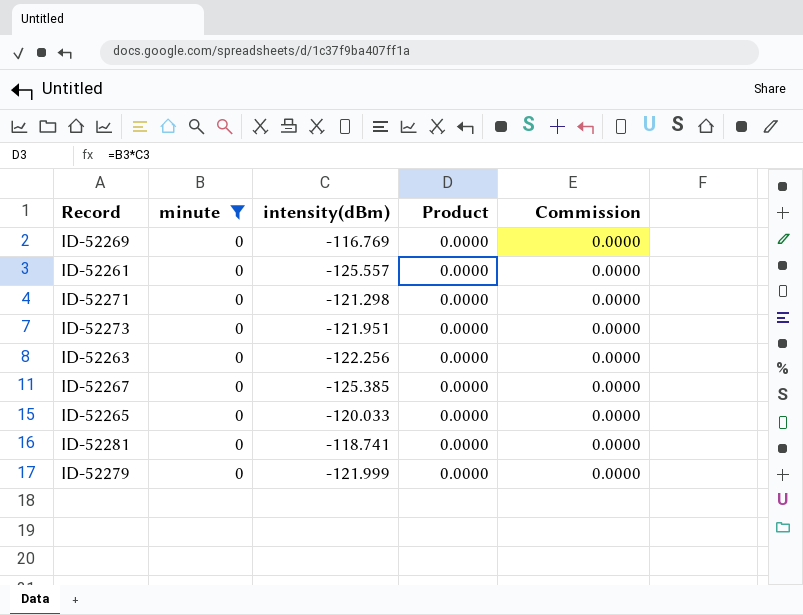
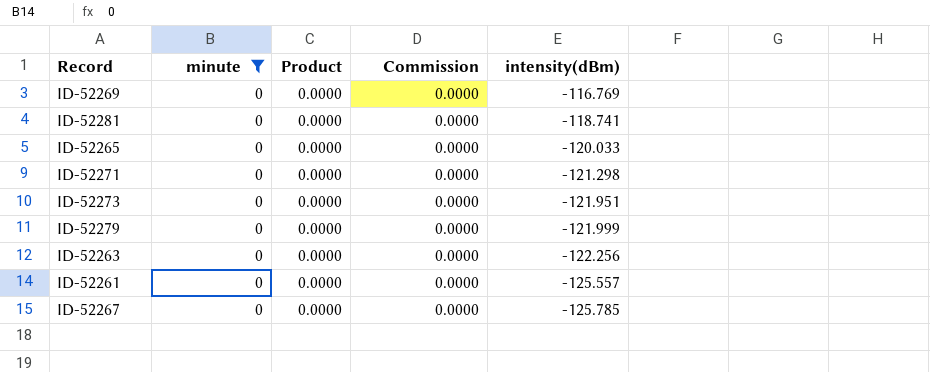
row order: none -> intensity(dBm) descending
column intensity(dBm) | position: 3 -> 5
ID-52267 | intensity(dBm): -125.385 -> -125.785

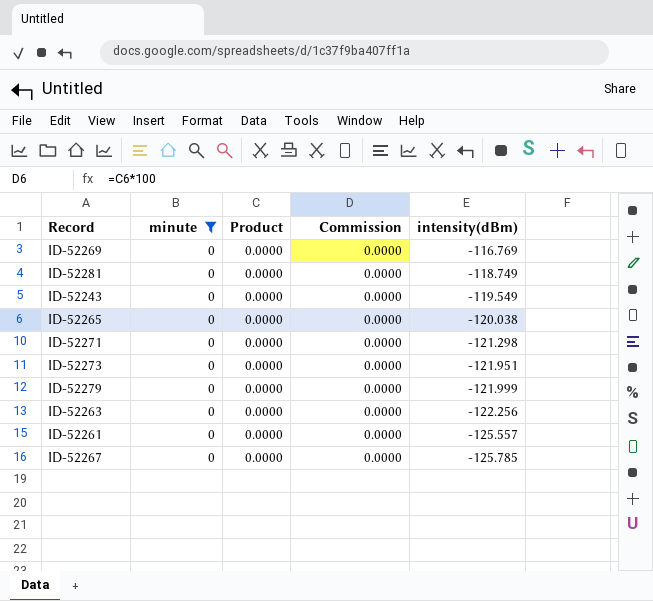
ID-52281 | intensity(dBm): -118.741 -> -118.749
row ID-52243: none -> 0 | 0.0000 | 0.0000 | -119.549
ID-52265 | intensity(dBm): -120.033 -> -120.038

